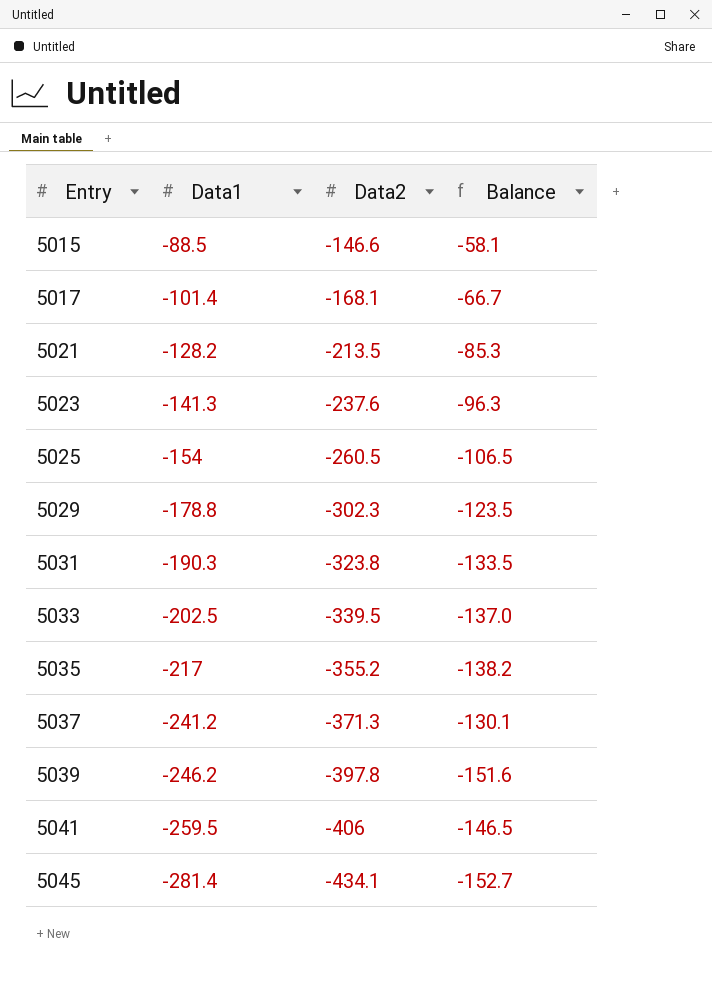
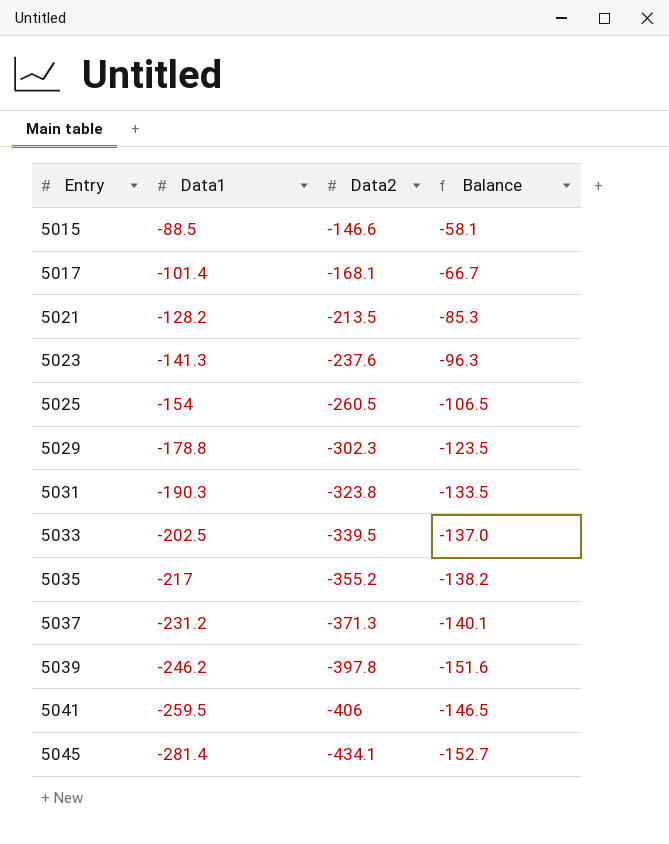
5037 | Data1: -241.2 -> -231.2
5037 | Balance: -130.1 -> -140.1

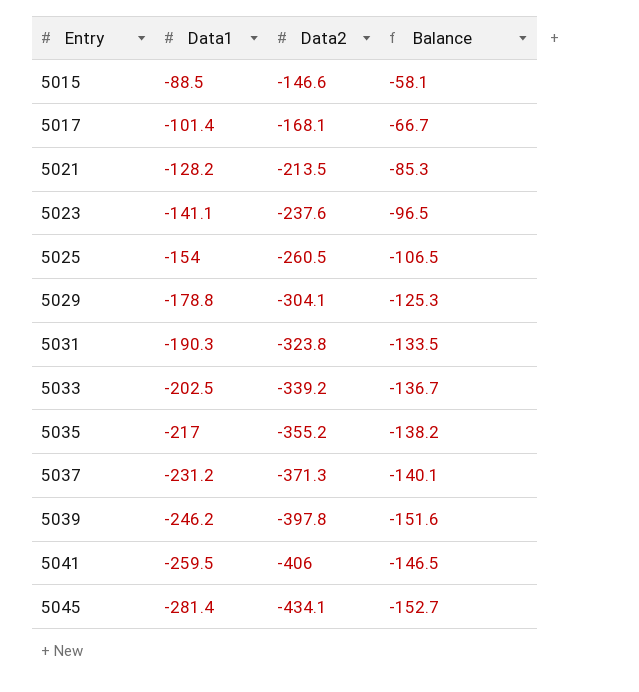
5023 | Data1: -141.3 -> -141.1
5023 | Balance: -96.3 -> -96.5
5029 | Data2: -302.3 -> -304.1
5029 | Balance: -123.5 -> -125.3
5033 | Data2: -339.5 -> -339.2
5033 | Balance: -137.0 -> -136.7

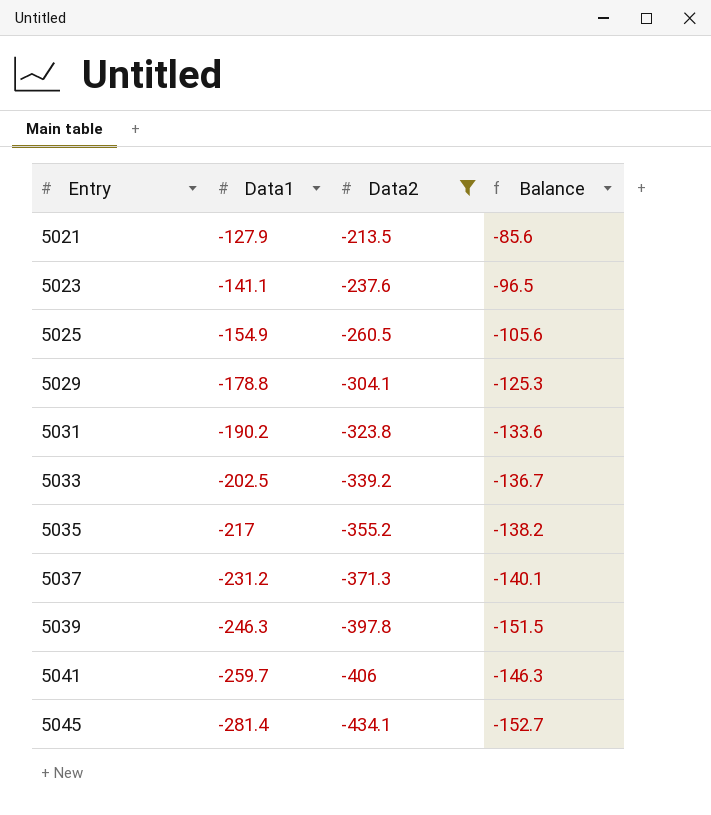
filter: none -> Data2 <= -213.5
5021 | Data1: -128.2 -> -127.9
5021 | Balance: -85.3 -> -85.6
5025 | Data1: -154 -> -154.9
5025 | Balance: -106.5 -> -105.6
5031 | Data1: -190.3 -> -190.2
5031 | Balance: -133.5 -> -133.6
5039 | Data1: -246.2 -> -246.3
5039 | Balance: -151.6 -> -151.5
5041 | Data1: -259.5 -> -259.7
5041 | Balance: -146.5 -> -146.3

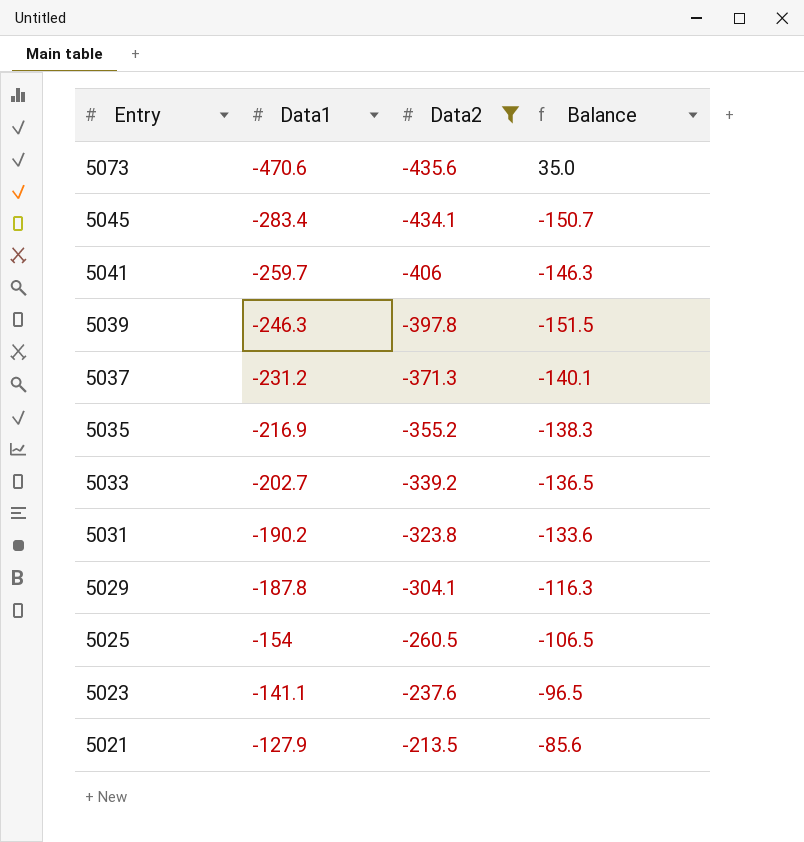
row order: Entry ascending -> Entry descending
row 5073: none -> -470.6 | -435.6 | 35.0
5045 | Data1: -281.4 -> -283.4
5045 | Balance: -152.7 -> -150.7
5035 | Data1: -217 -> -216.9
5035 | Balance: -138.2 -> -138.3
5033 | Data1: -202.5 -> -202.7
5033 | Balance: -136.7 -> -136.5
5029 | Data1: -178.8 -> -187.8
5029 | Balance: -125.3 -> -116.3
5025 | Data1: -154.9 -> -154
5025 | Balance: -105.6 -> -106.5

